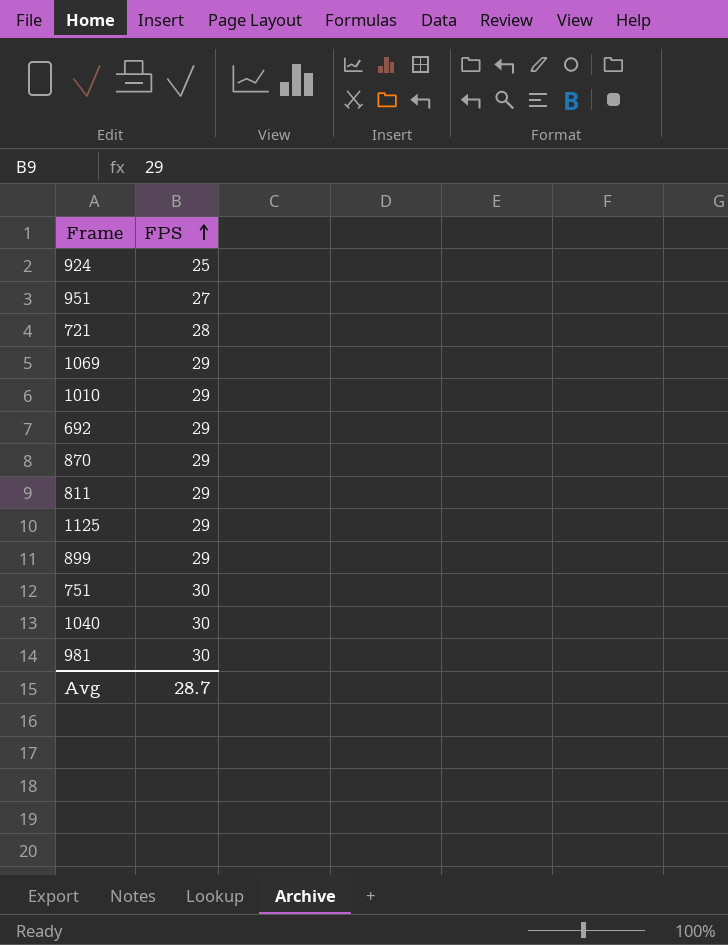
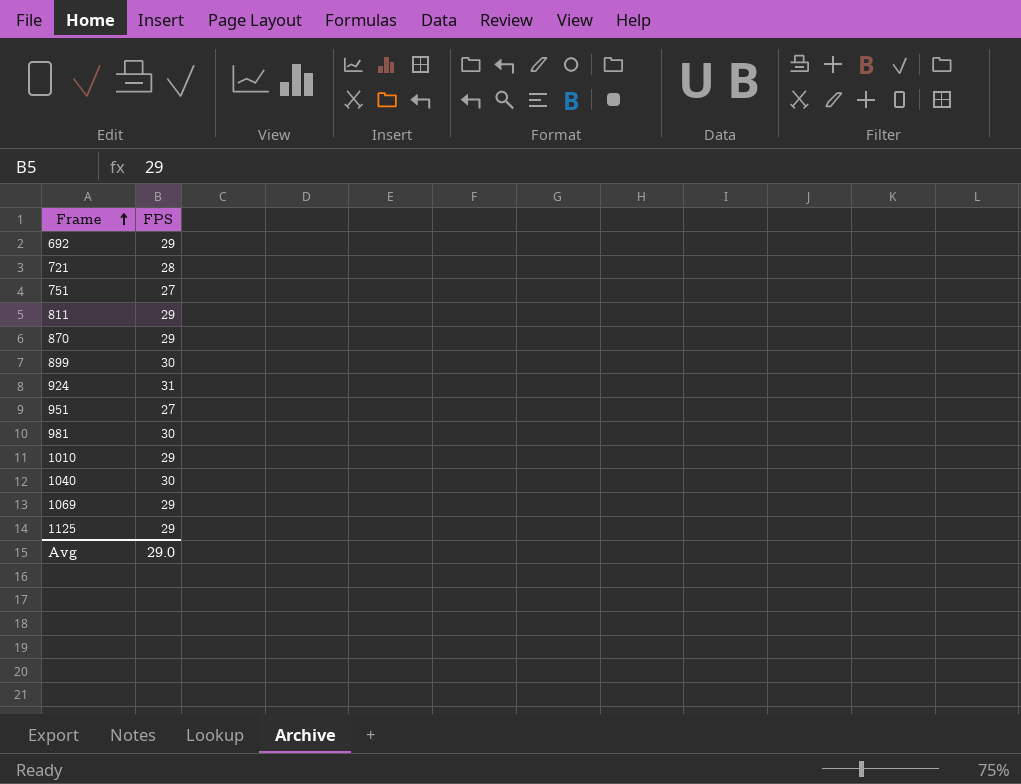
row order: FPS ascending -> Frame ascending
751 | FPS: 30 -> 27
899 | FPS: 29 -> 30
924 | FPS: 25 -> 31
Avg | FPS: 28.7 -> 29.0

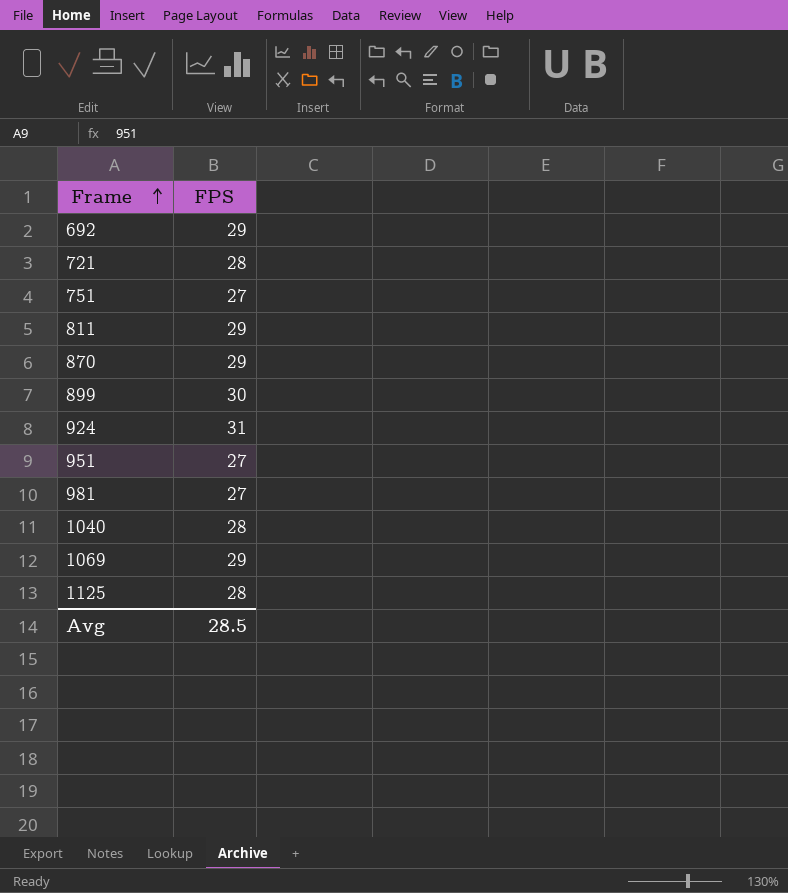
row 1010: 29 -> none
981 | FPS: 30 -> 27
1040 | FPS: 30 -> 28
1125 | FPS: 29 -> 28
Avg | FPS: 29.0 -> 28.5

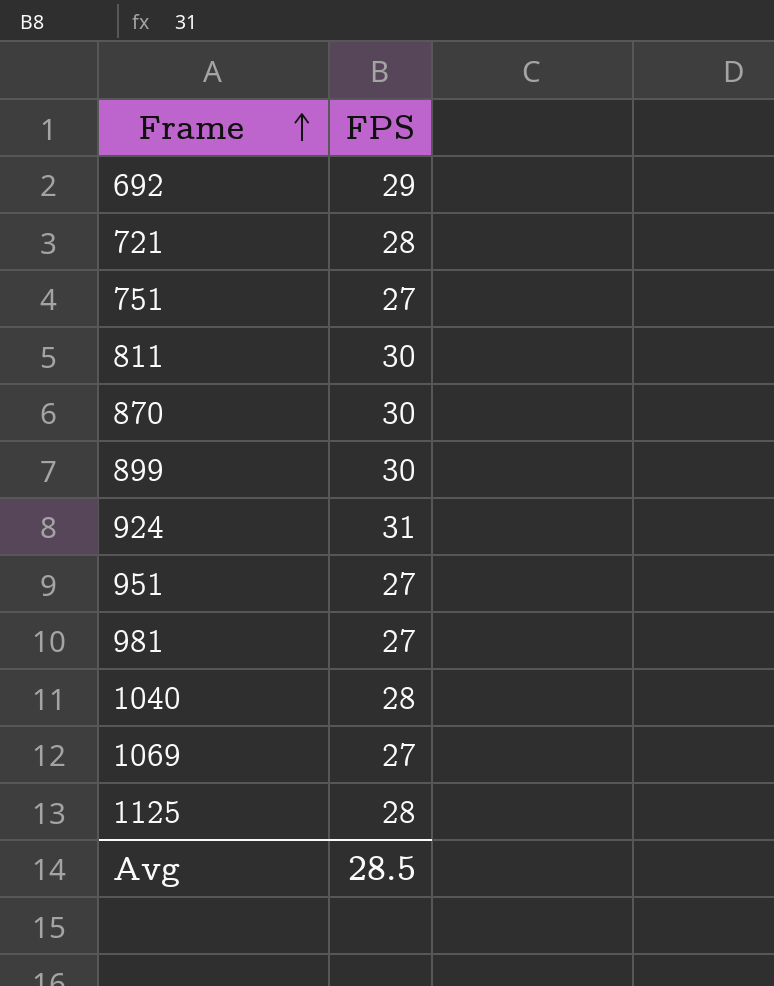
811 | FPS: 29 -> 30
870 | FPS: 29 -> 30
1069 | FPS: 29 -> 27

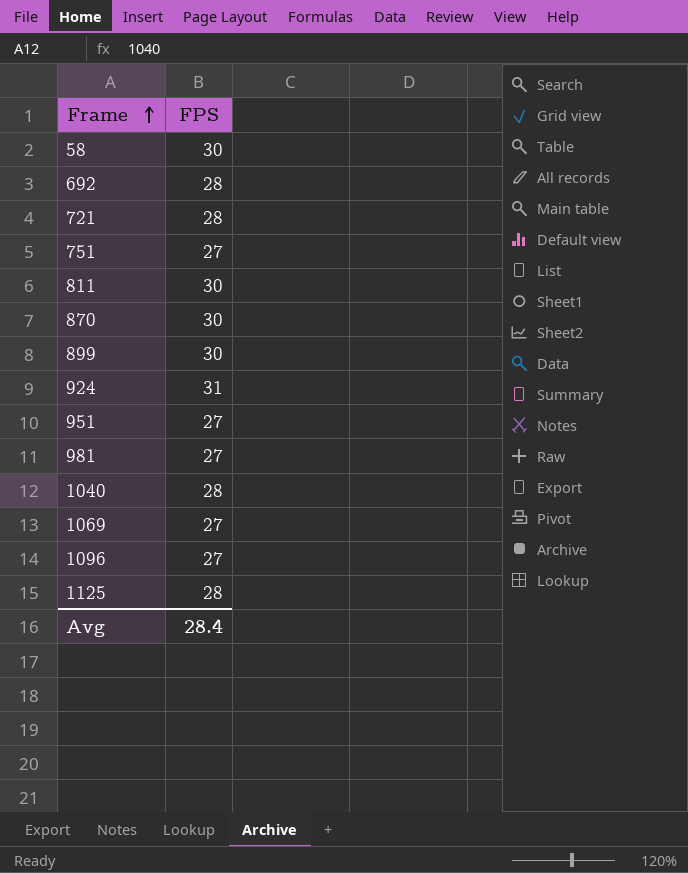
row 58: none -> 30
692 | FPS: 29 -> 28
row 1096: none -> 27
Avg | FPS: 28.5 -> 28.4

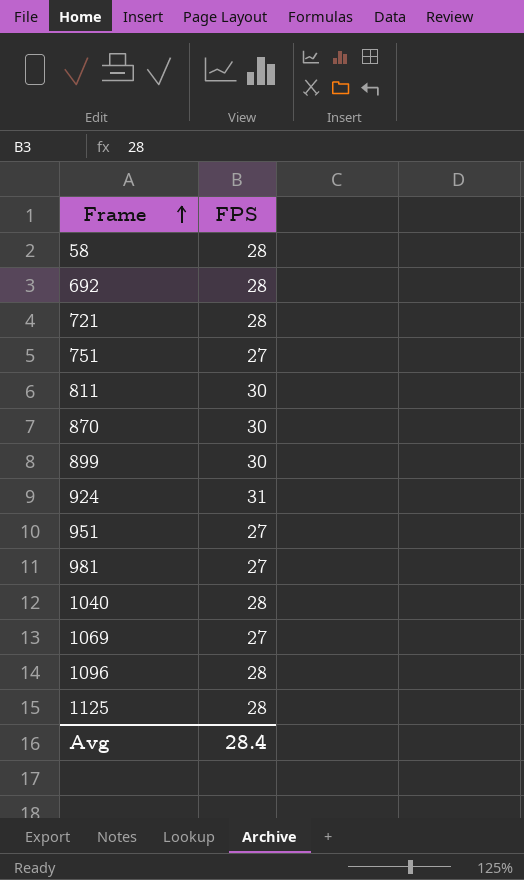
58 | FPS: 30 -> 28
1096 | FPS: 27 -> 28

